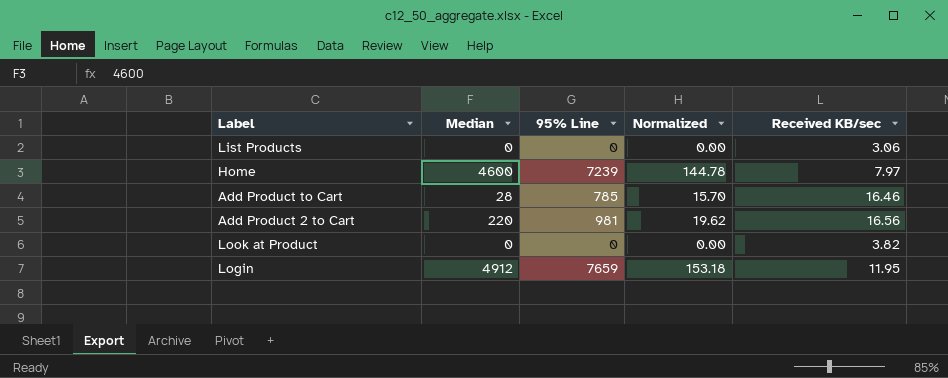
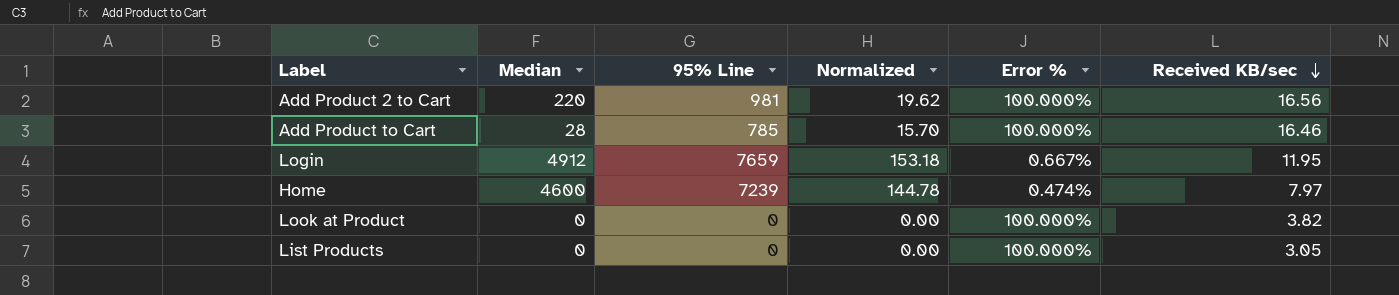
row order: none -> Received KB/sec descending
column Error % | position: none -> 5
List Products | Received KB/sec: 3.06 -> 3.05

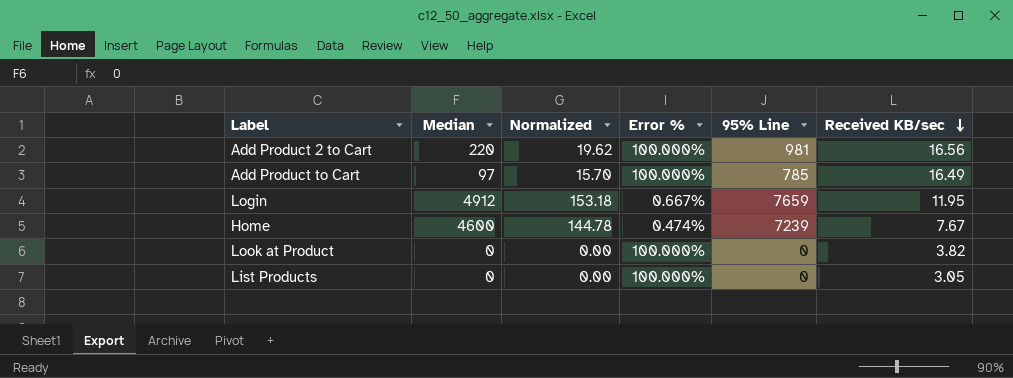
column 95% Line | position: 3 -> 5
Add Product to Cart | Median: 28 -> 97
Add Product to Cart | Received KB/sec: 16.46 -> 16.49
Home | Received KB/sec: 7.97 -> 7.67

